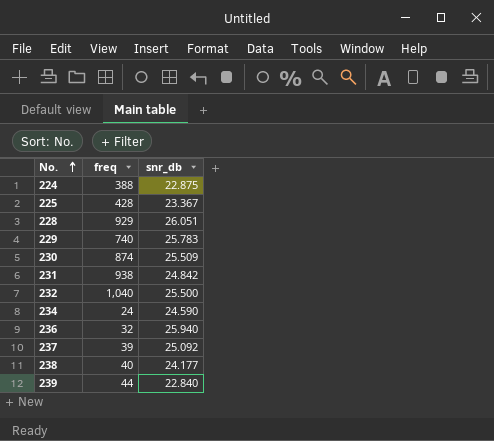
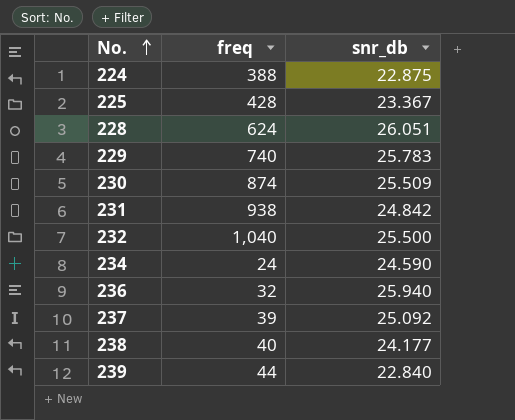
228 | freq: 929 -> 624

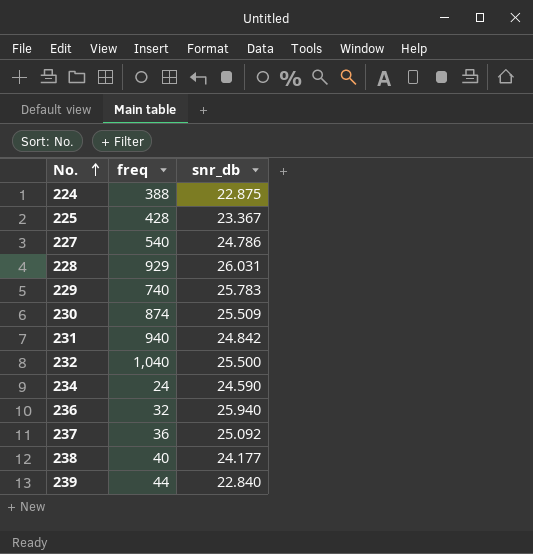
row 227: none -> 540 | 24.786
228 | freq: 624 -> 929
228 | snr_db: 26.051 -> 26.031
231 | freq: 938 -> 940
237 | freq: 39 -> 36

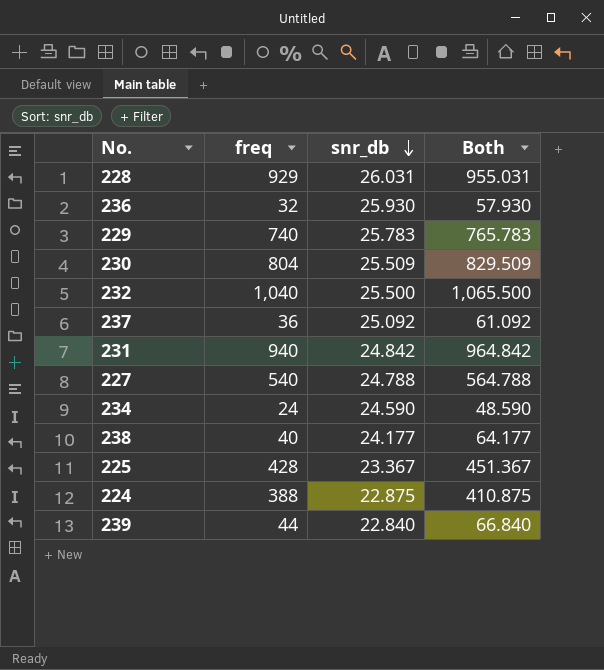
row order: No. ascending -> snr_db descending
column Both | formula: none -> [freq] + [snr_db]
236 | snr_db: 25.940 -> 25.930
230 | freq: 874 -> 804
227 | snr_db: 24.786 -> 24.788

